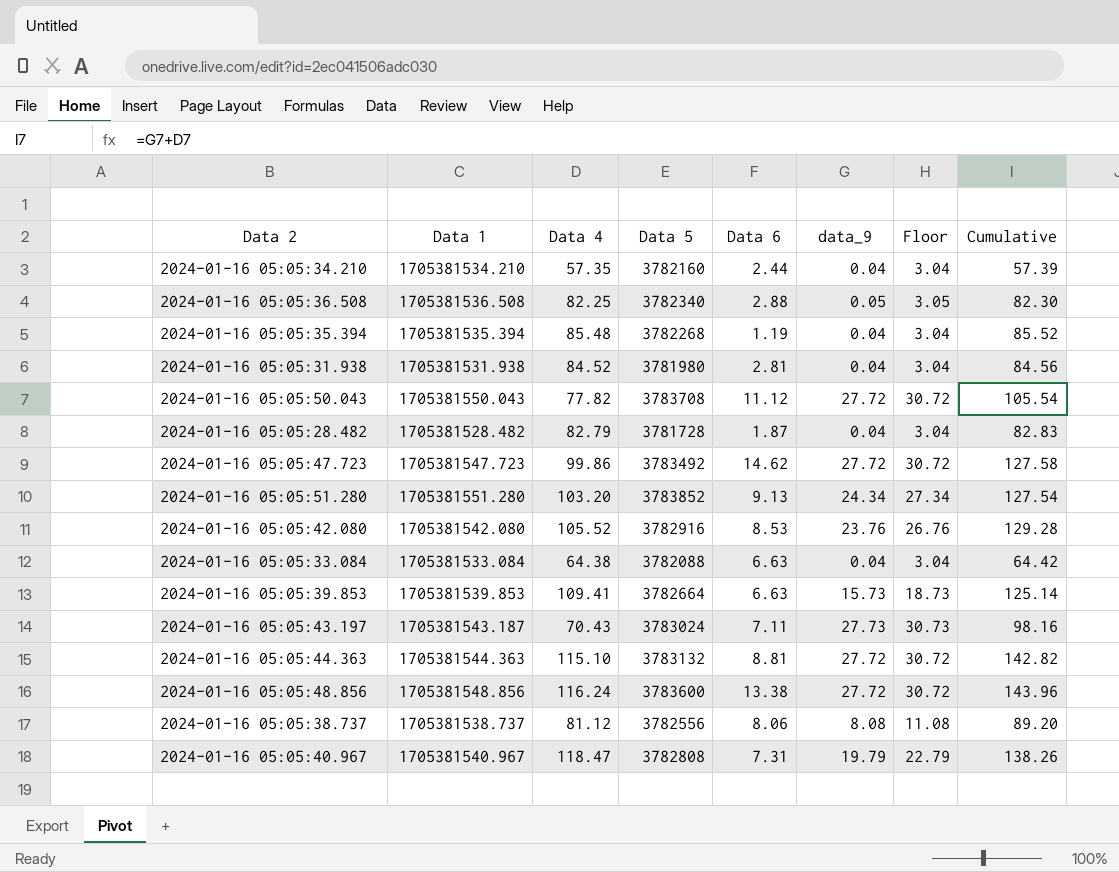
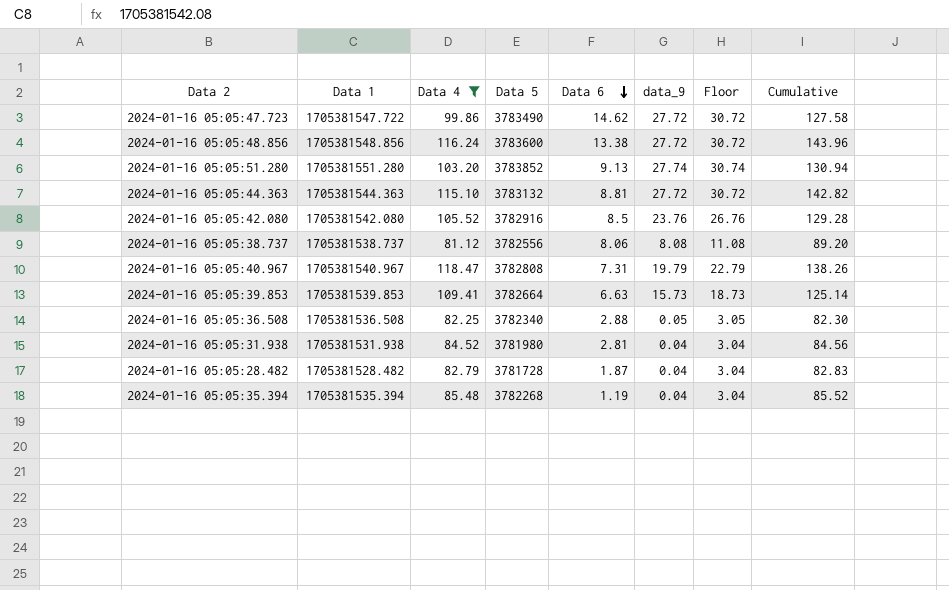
filter: none -> Data 4 >= 81.12
row order: none -> Data 6 descending
2024-01-16 05:05:47.723 | Data 1: 1705381547.723 -> 1705381547.722
2024-01-16 05:05:47.723 | Data 5: 3783492 -> 3783490
2024-01-16 05:05:51.280 | data_9: 24.34 -> 27.74
2024-01-16 05:05:51.280 | Floor: 27.34 -> 30.74
2024-01-16 05:05:51.280 | Cumulative: 127.54 -> 130.94
2024-01-16 05:05:42.080 | Data 6: 8.53 -> 8.5

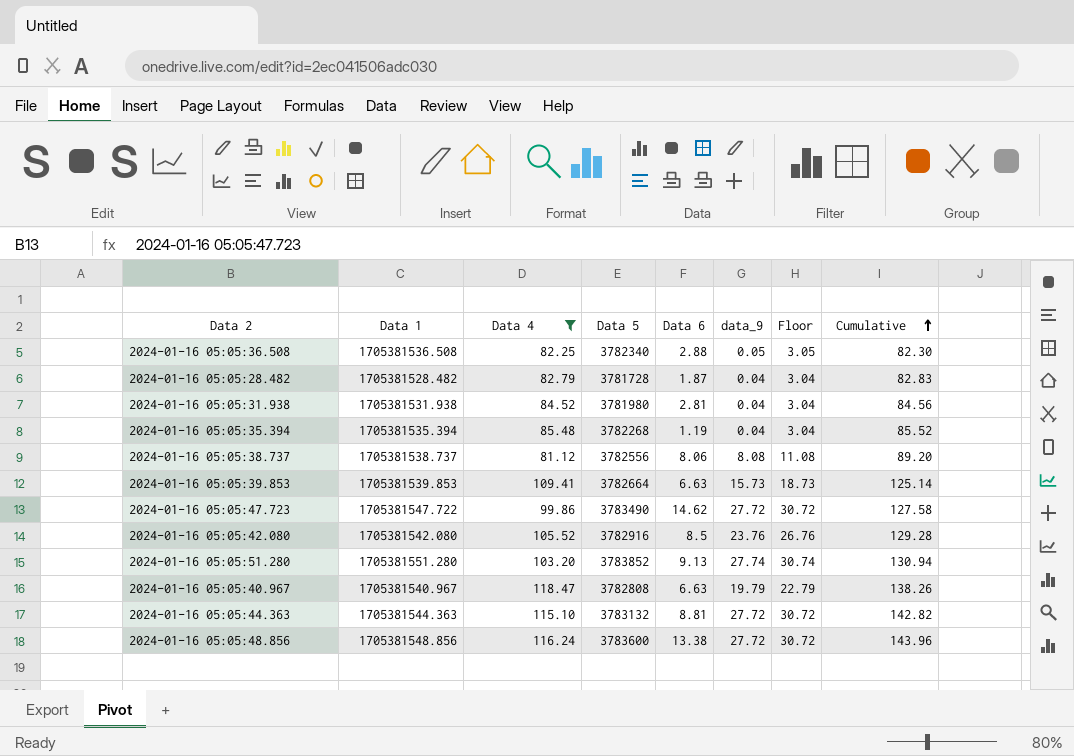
row order: Data 6 descending -> Cumulative ascending
2024-01-16 05:05:40.967 | Data 6: 7.31 -> 6.63

